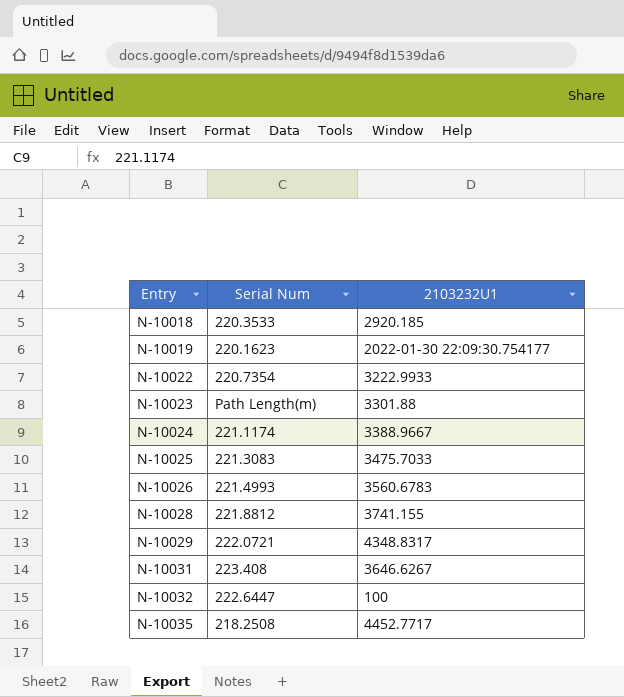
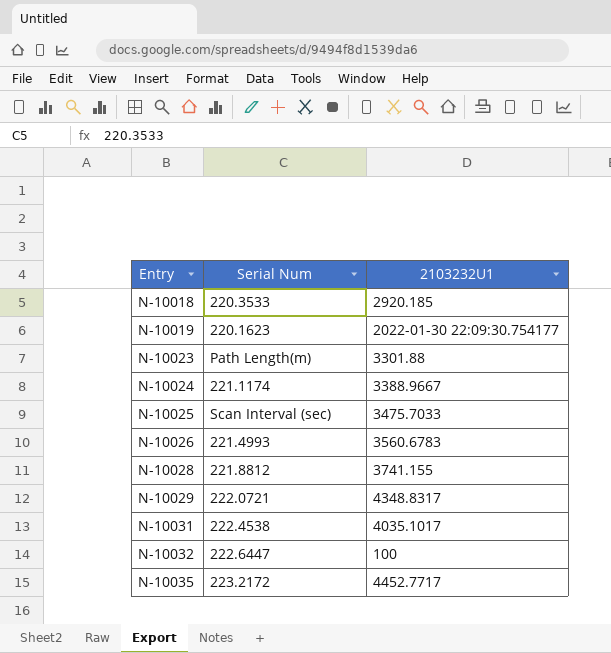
row N-10022: 220.7354 | 3222.9933 -> none
N-10025 | Serial Num: 221.3083 -> Scan Interval (sec)
N-10031 | Serial Num: 223.408 -> 222.4538
N-10031 | 2103232U1: 3646.6267 -> 4035.1017
N-10035 | Serial Num: 218.2508 -> 223.2172

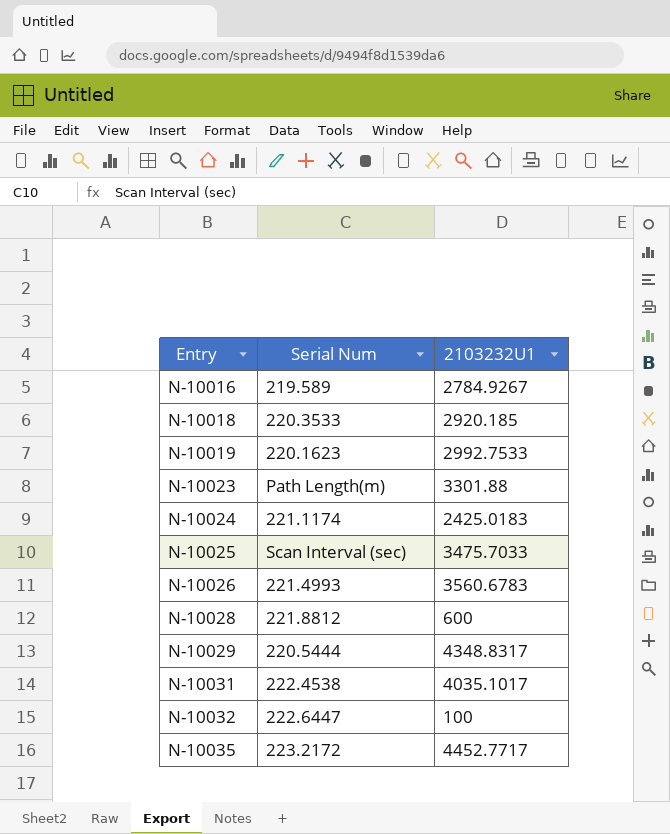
row N-10016: none -> 219.589 | 2784.9267
N-10019 | 2103232U1: 2022-01-30 22:09:30.754177 -> 2992.7533
N-10024 | 2103232U1: 3388.9667 -> 2425.0183
N-10028 | 2103232U1: 3741.155 -> 600
N-10029 | Serial Num: 222.0721 -> 220.5444

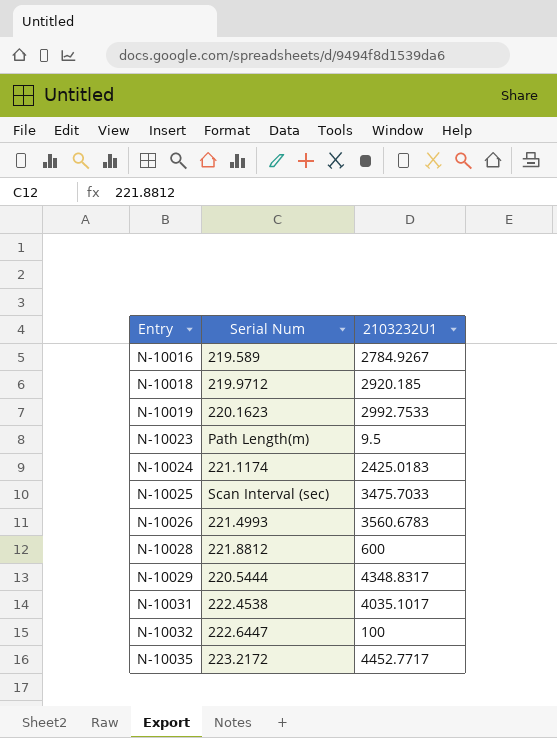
N-10018 | Serial Num: 220.3533 -> 219.9712
N-10023 | 2103232U1: 3301.88 -> 9.5

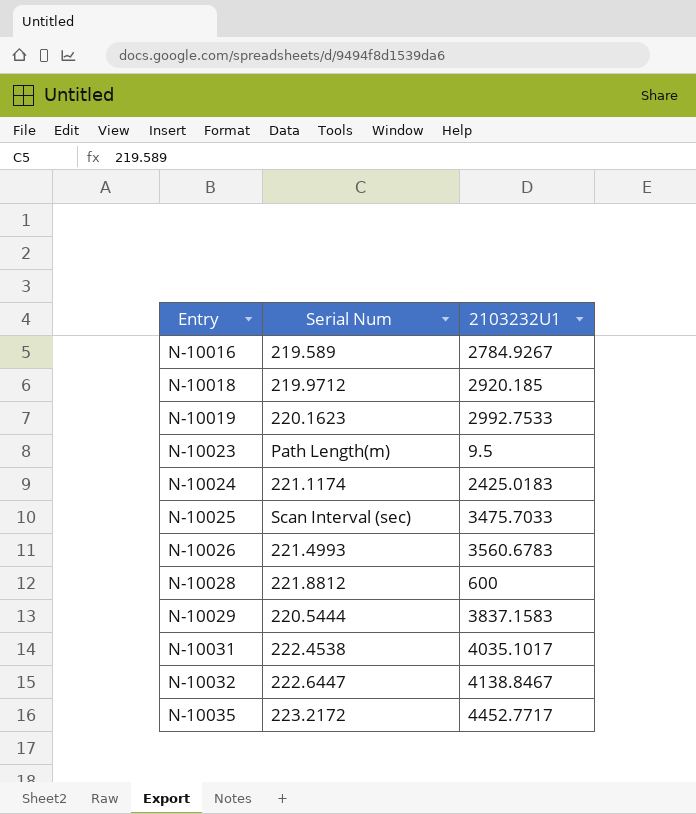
N-10029 | 2103232U1: 4348.8317 -> 3837.1583
N-10032 | 2103232U1: 100 -> 4138.8467

